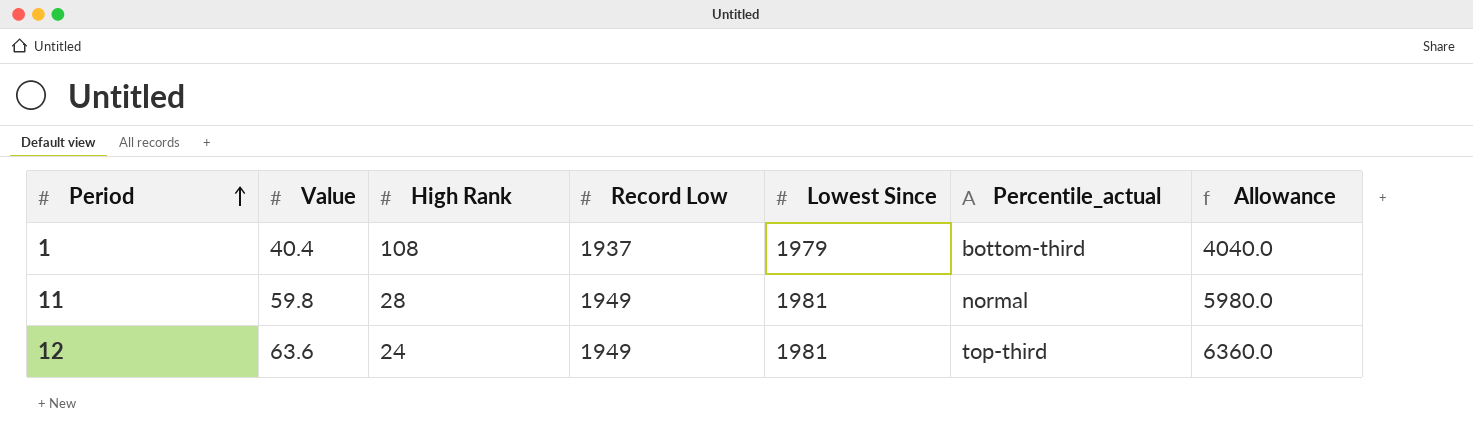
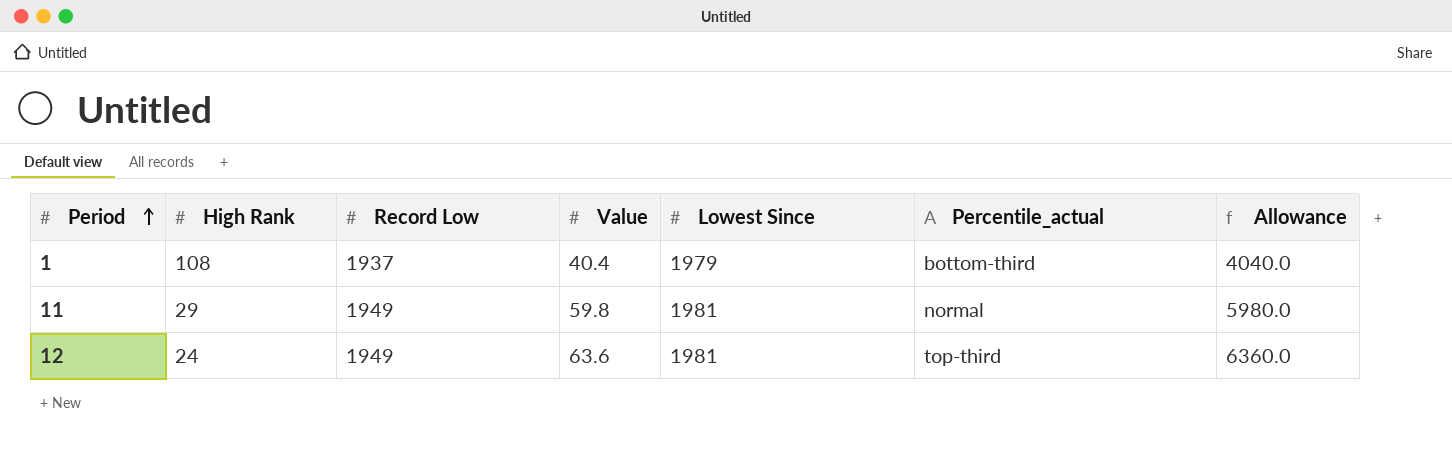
column Value | position: 2 -> 4
11 | High Rank: 28 -> 29

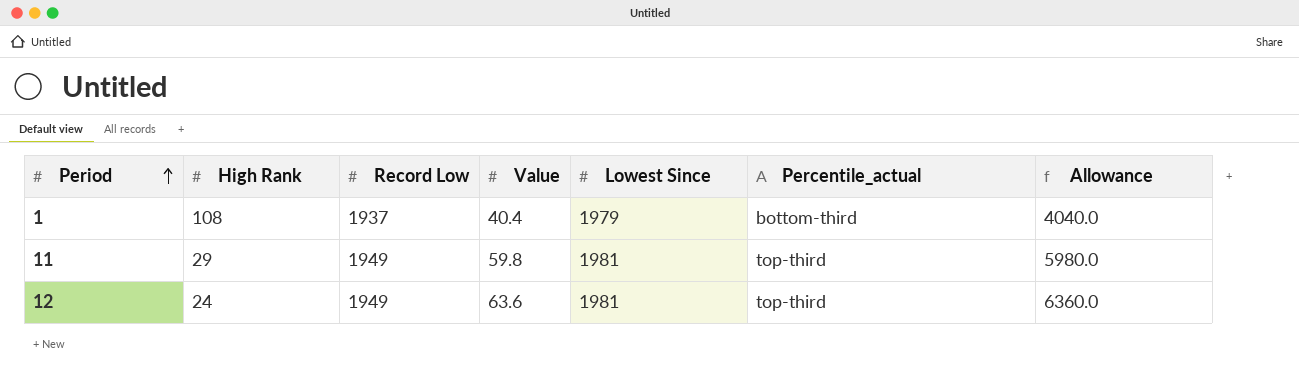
11 | Percentile_actual: normal -> top-third

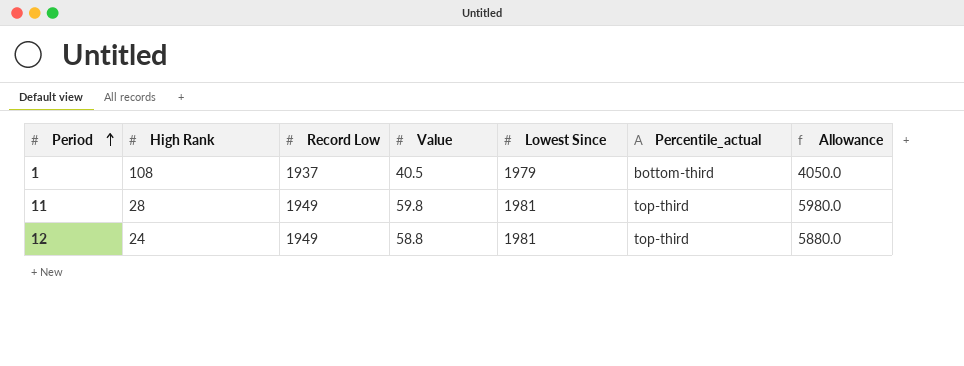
1 | Value: 40.4 -> 40.5
1 | Allowance: 4040.0 -> 4050.0
11 | High Rank: 29 -> 28
12 | Value: 63.6 -> 58.8
12 | Allowance: 6360.0 -> 5880.0

